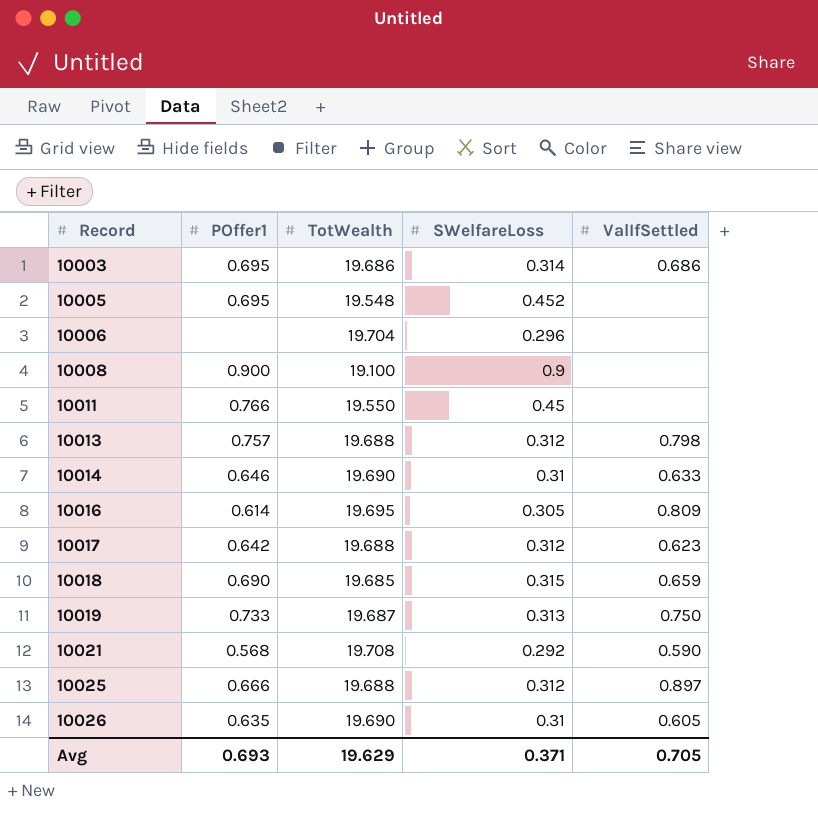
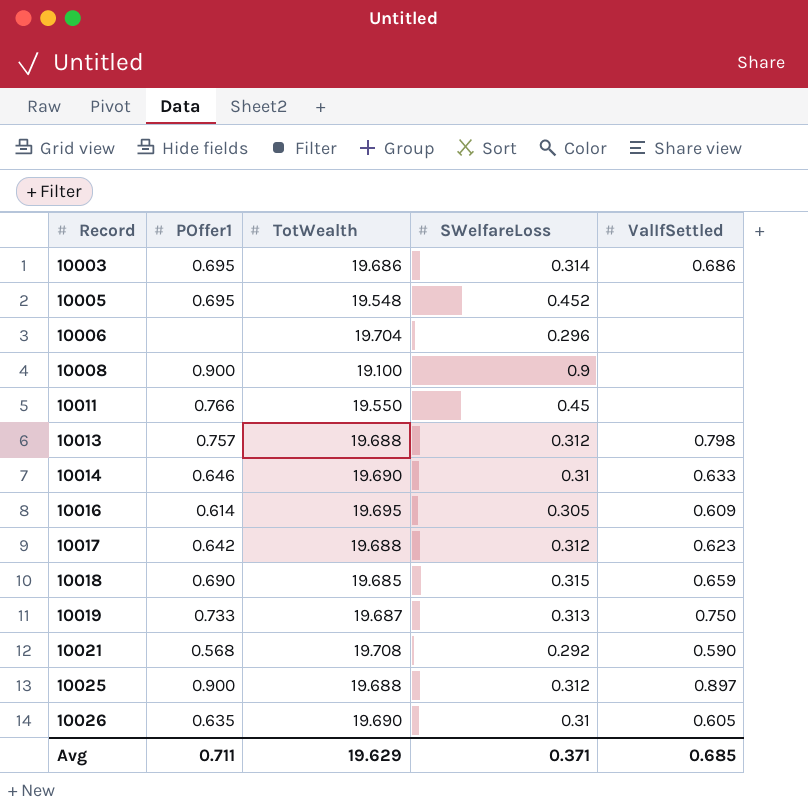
10016 | ValIfSettled: 0.809 -> 0.609
10025 | POffer1: 0.666 -> 0.900
Avg | POffer1: 0.693 -> 0.711
Avg | ValIfSettled: 0.705 -> 0.685

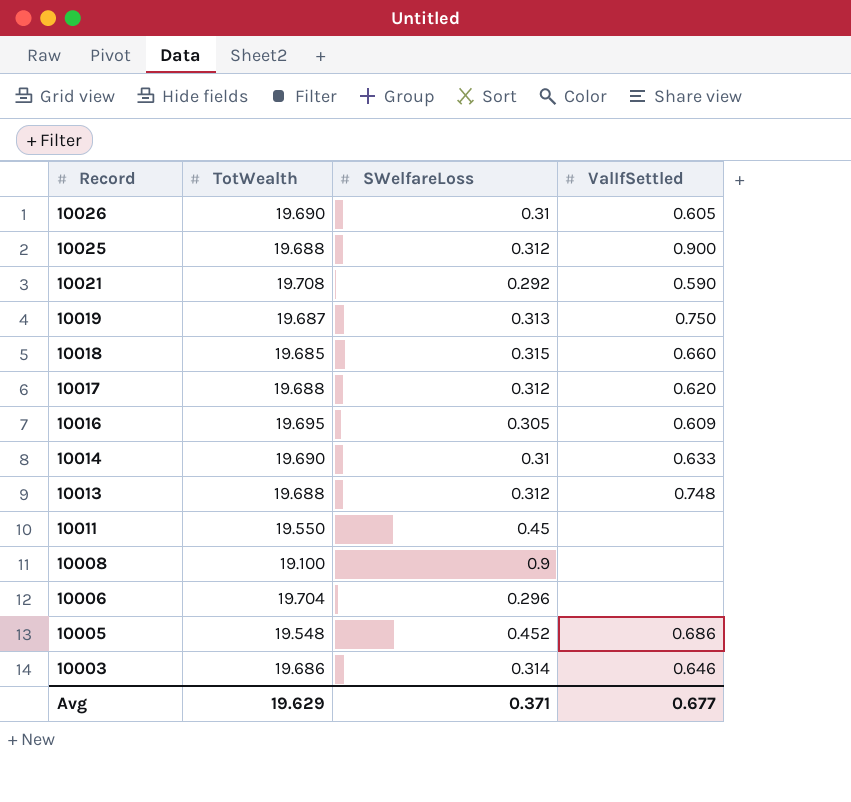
row order: Record ascending -> Record descending
column POffer1 | position: 2 -> none
10025 | ValIfSettled: 0.897 -> 0.900
10018 | ValIfSettled: 0.659 -> 0.660
10017 | ValIfSettled: 0.623 -> 0.620
10013 | ValIfSettled: 0.798 -> 0.748
10005 | ValIfSettled: none -> 0.686
10003 | ValIfSettled: 0.686 -> 0.646
Avg | ValIfSettled: 0.685 -> 0.677

